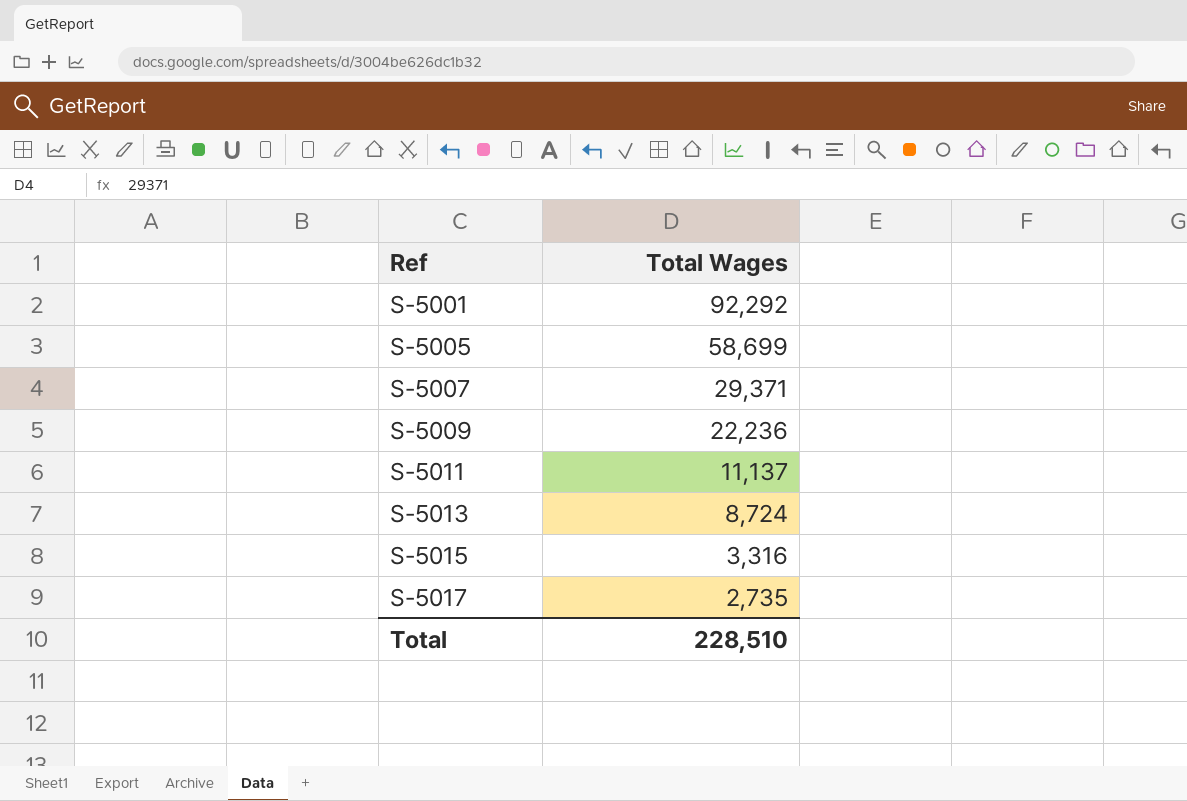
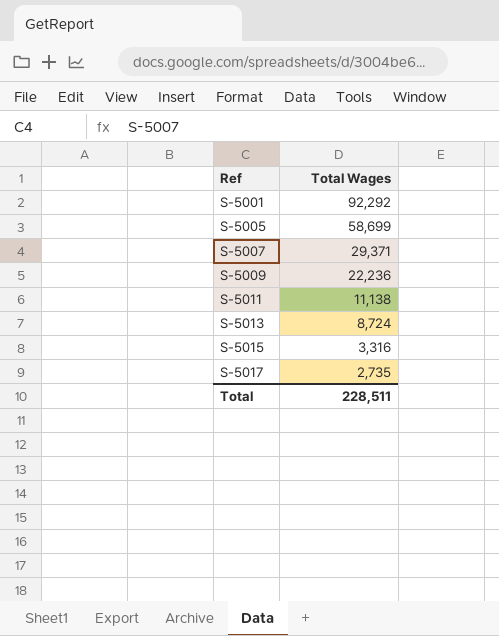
S-5011 | Total Wages: 11,137 -> 11,138
Total | Total Wages: 228,510 -> 228,511

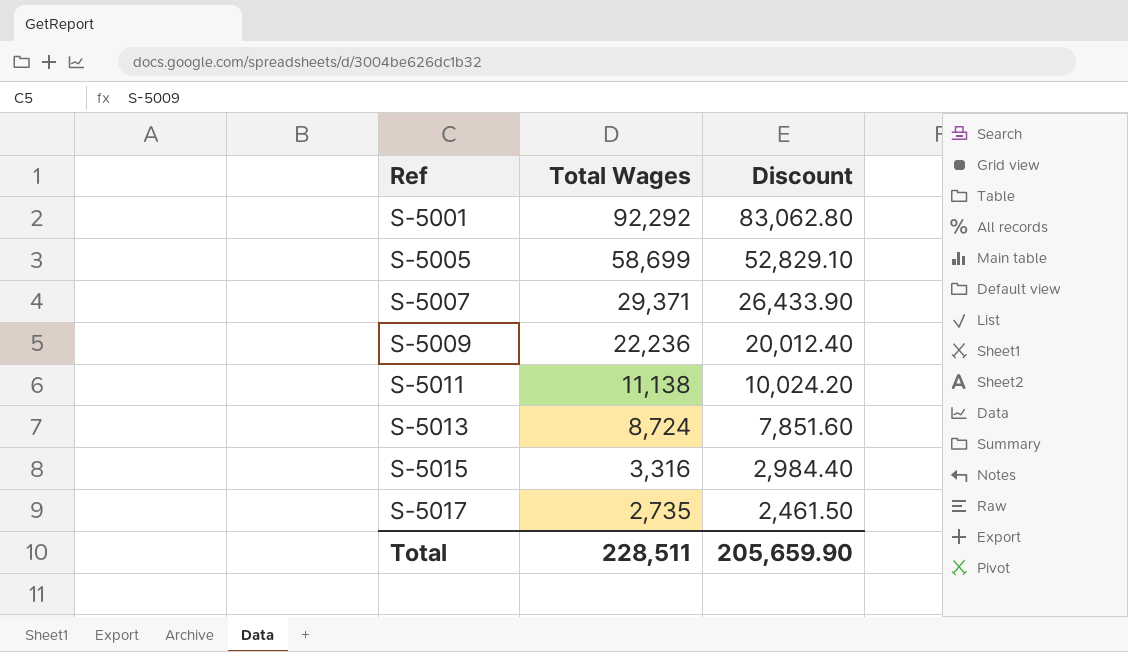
column Discount | formula: none -> [Total Wages] * 0.9

